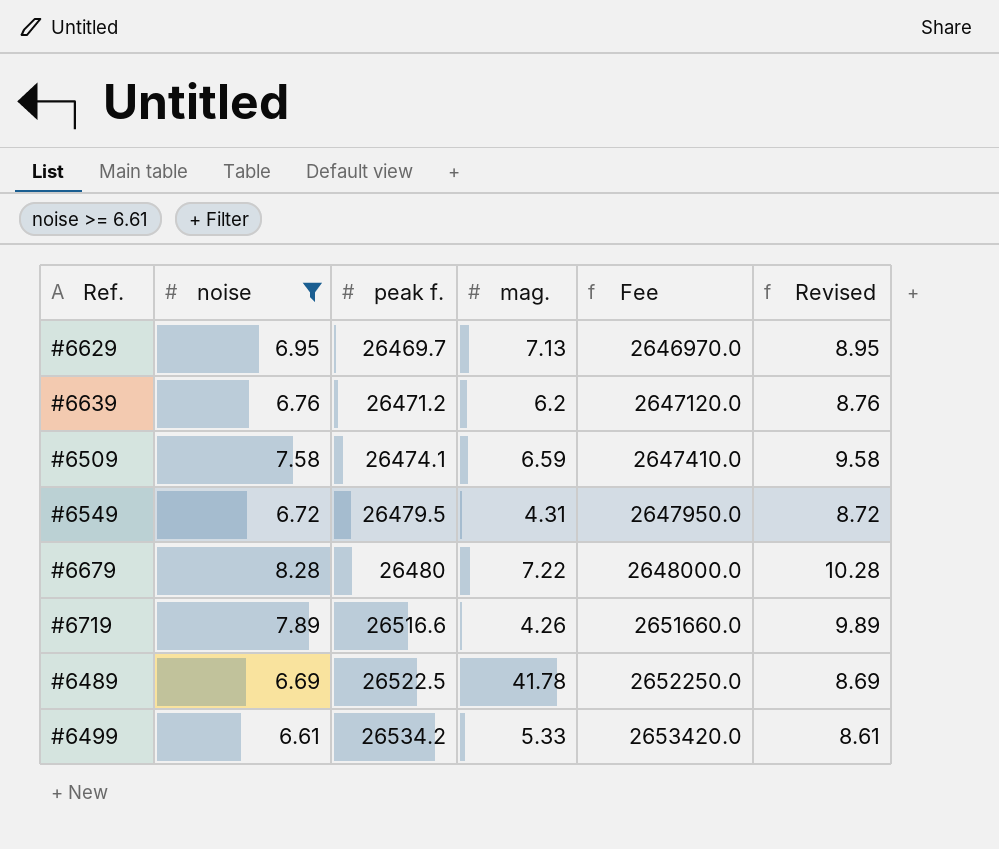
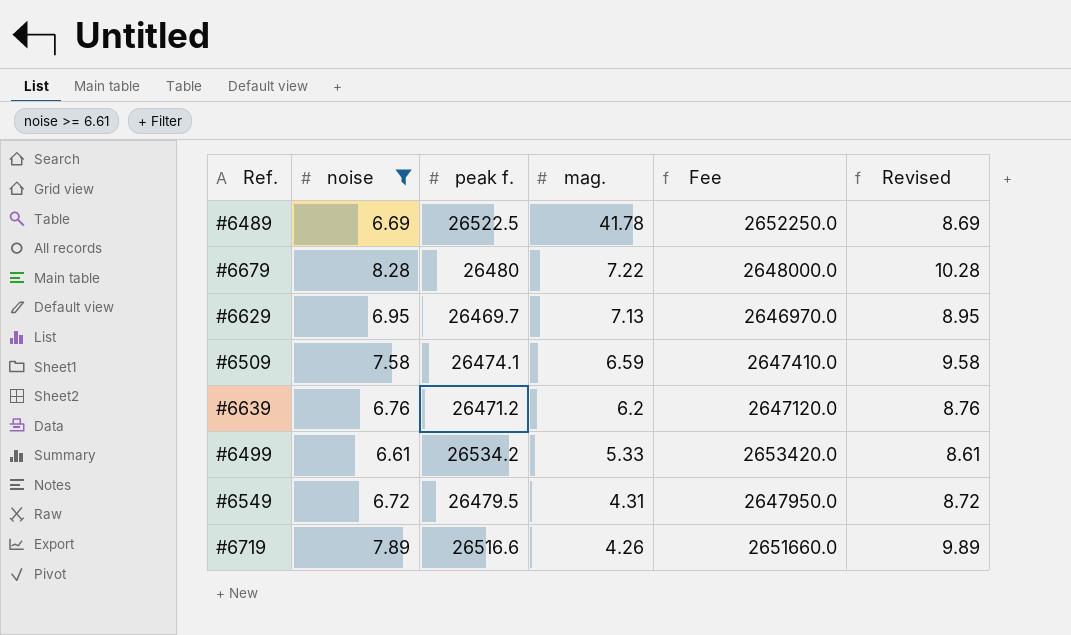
row order: peak f. ascending -> mag. descending

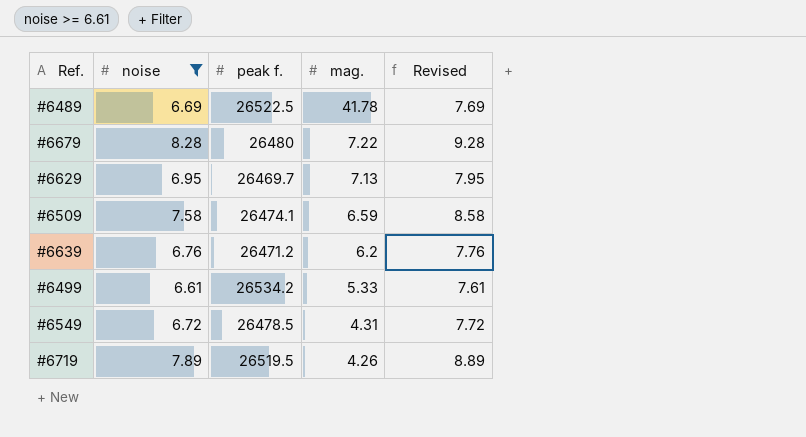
column Fee | formula: [peak f.] * 100 -> none
column Revised | formula: [noise] + 2 -> [noise] + 1
#6549 | peak f.: 26479.5 -> 26478.5
#6719 | peak f.: 26516.6 -> 26519.5

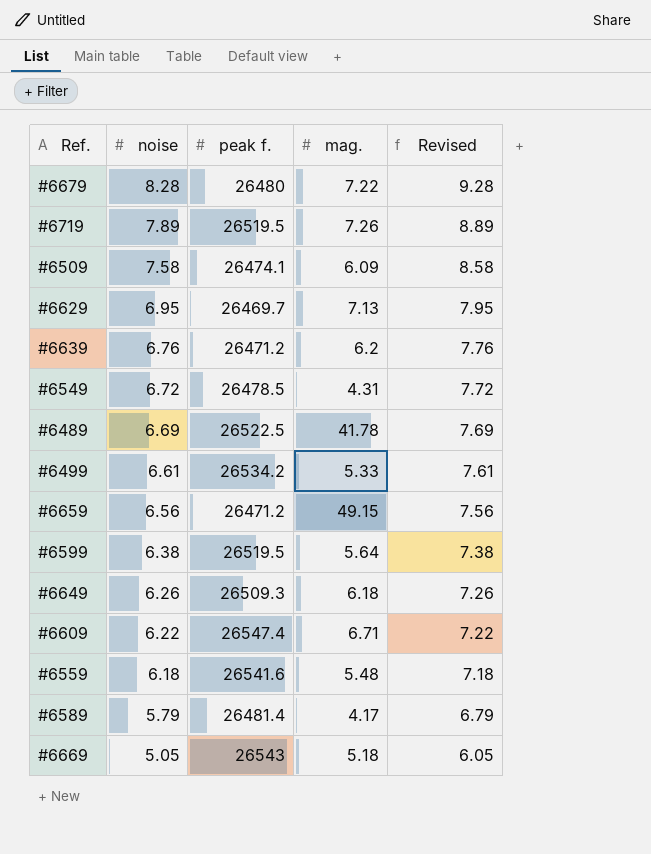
filter: noise >= 6.61 -> none
row order: mag. descending -> noise descending
#6719 | mag.: 4.26 -> 7.26
#6509 | mag.: 6.59 -> 6.09

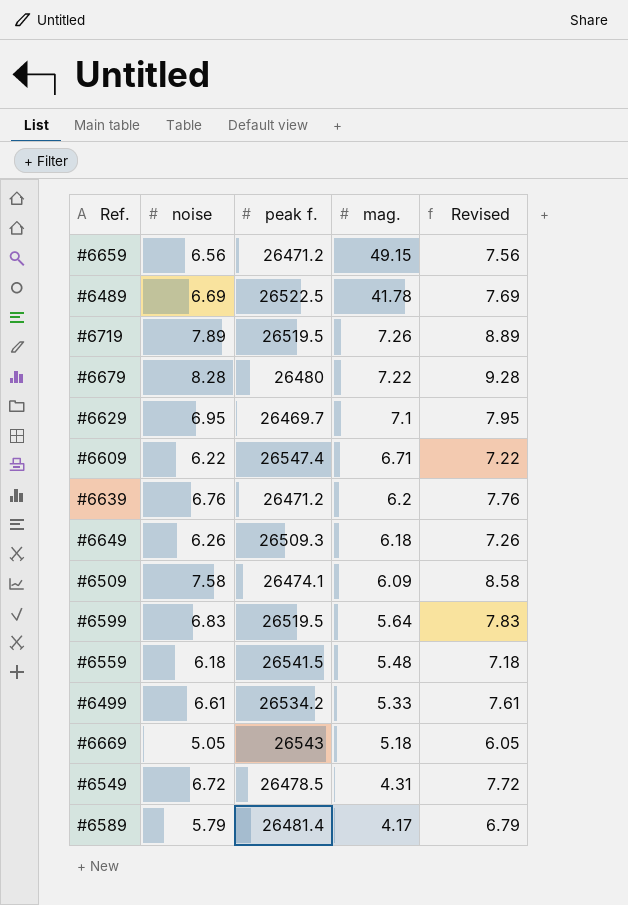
row order: noise descending -> mag. descending
#6629 | mag.: 7.13 -> 7.1
#6599 | noise: 6.38 -> 6.83
#6599 | Revised: 7.38 -> 7.83
#6559 | peak f.: 26541.6 -> 26541.5

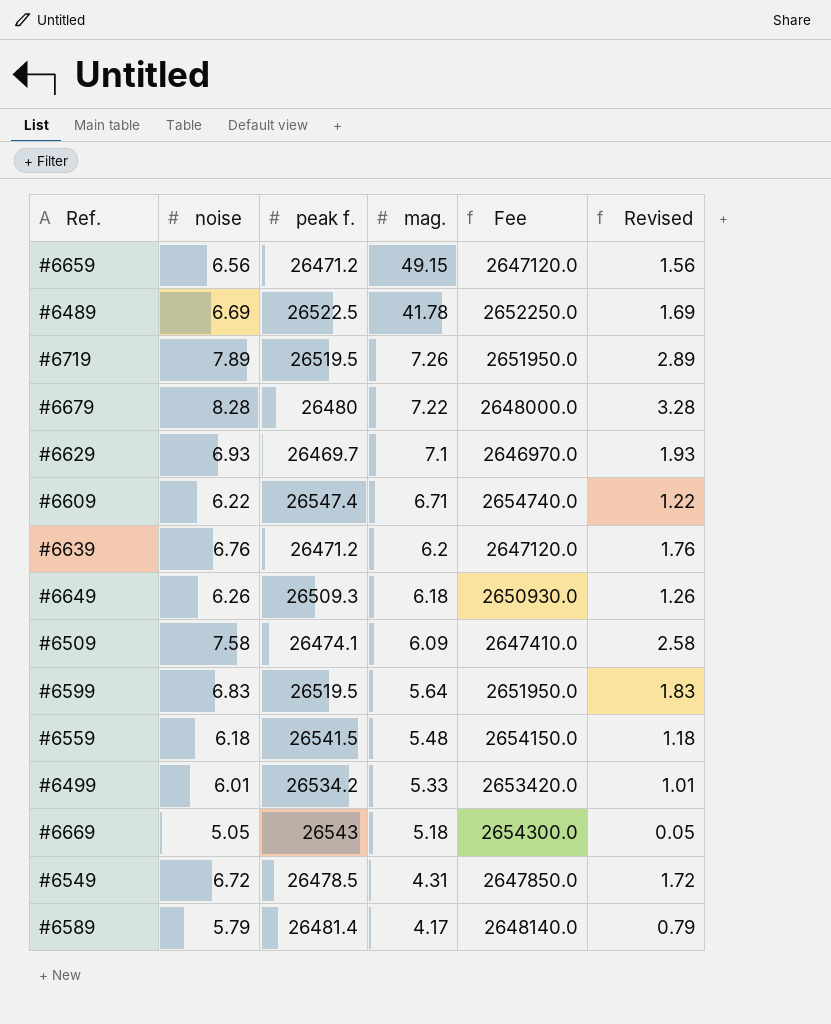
column Fee | formula: none -> [peak f.] * 100
column Revised | formula: [noise] + 1 -> [noise] - 5
#6629 | noise: 6.95 -> 6.93
#6499 | noise: 6.61 -> 6.01

